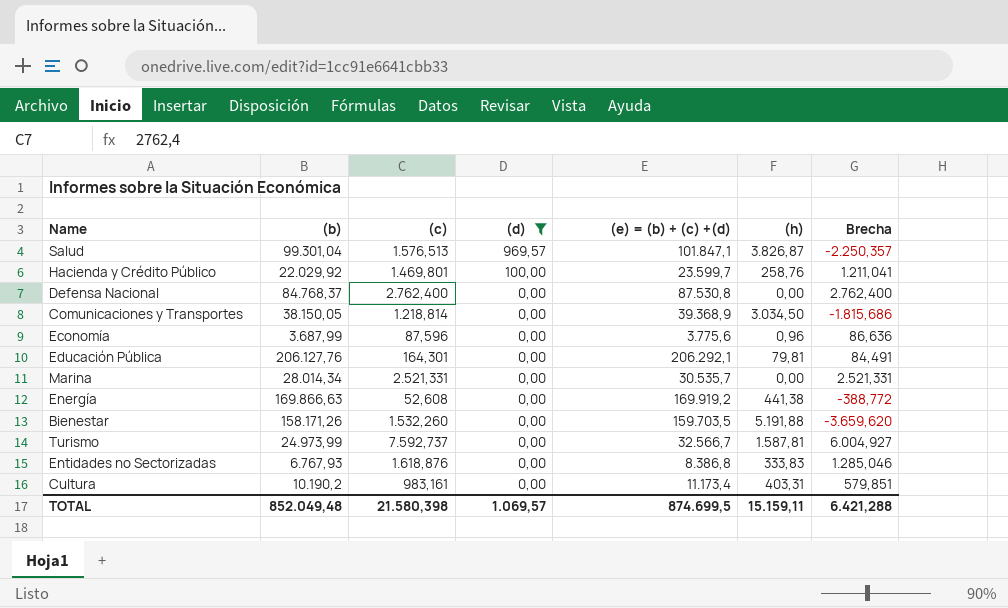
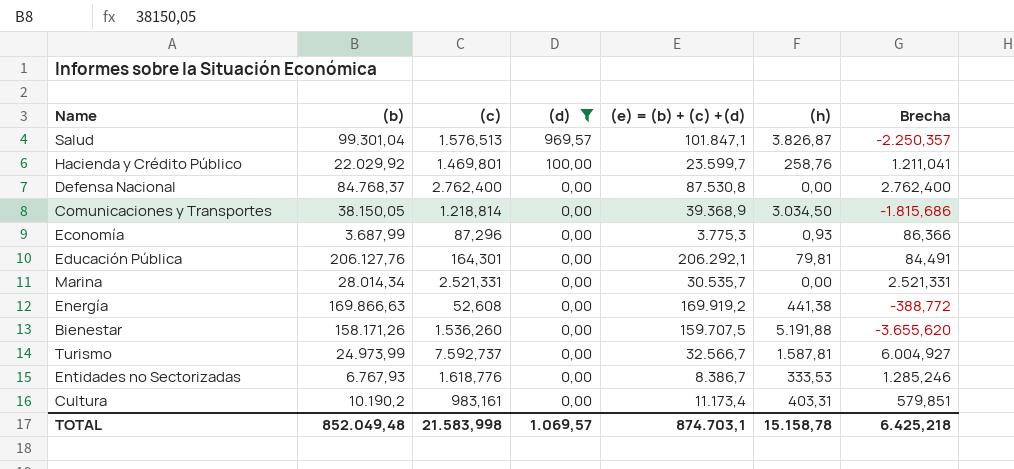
Economía | (c): 87,596 -> 87,296
Economía | (e) = (b) + (c) +(d): 3.775,6 -> 3.775,3
Economía | (h): 0,96 -> 0,93
Economía | Brecha: 86,636 -> 86,366
Bienestar | (c): 1.532,260 -> 1.536,260
Bienestar | (e) = (b) + (c) +(d): 159.703,5 -> 159.707,5
Bienestar | Brecha: -3.659,620 -> -3.655,620
Entidades no Sectorizadas | (c): 1.618,876 -> 1.618,776
Entidades no Sectorizadas | (e) = (b) + (c) +(d): 8.386,8 -> 8.386,7
Entidades no Sectorizadas | (h): 333,83 -> 333,53
Entidades no Sectorizadas | Brecha: 1.285,046 -> 1.285,246
TOTAL | (c): 21.580,398 -> 21.583,998
TOTAL | (e) = (b) + (c) +(d): 874.699,5 -> 874.703,1
TOTAL | (h): 15.159,11 -> 15.158,78
TOTAL | Brecha: 6.421,288 -> 6.425,218

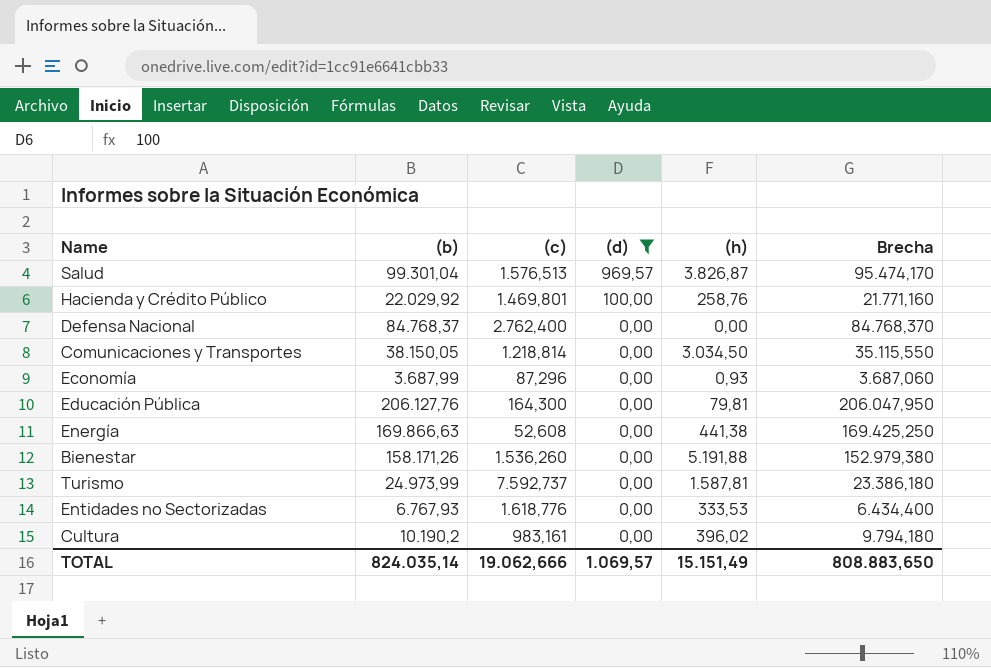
column (e) = (b) + (c) +(d) | formula: [(b)] + [(c)] + [(d)] -> none
column Brecha | formula: [(c)] - [(h)] -> [(b)] - [(h)]
row Marina: 28.014,34 | 2.521,331 | 0,00 | 30.535,7 | 0,00 | 2.521,331 -> none
Educación Pública | (c): 164,301 -> 164,300
Cultura | (h): 403,31 -> 396,02
TOTAL | (b): 852.049,48 -> 824.035,14
TOTAL | (c): 21.583,998 -> 19.062,666
TOTAL | (h): 15.158,78 -> 15.151,49
TOTAL | Brecha: 6.425,218 -> 808.883,650

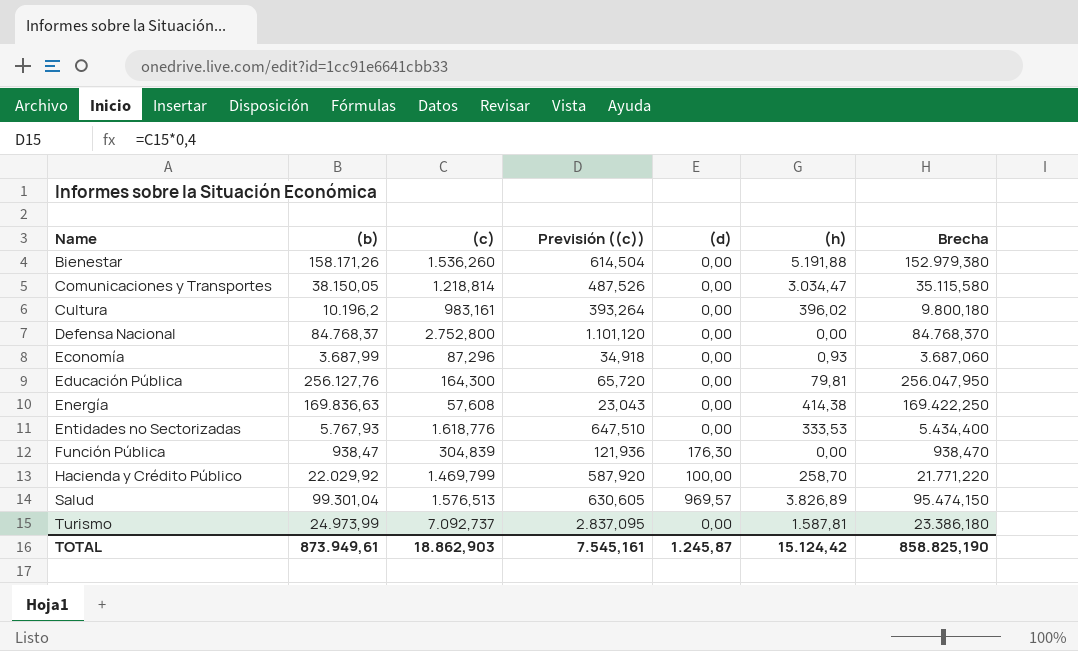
filter: (d) != 176,30 -> none
row order: (d) descending -> Name ascending
column Previsión ((c)) | formula: none -> [(c)] * 0,4
Comunicaciones y Transportes | (h): 3.034,50 -> 3.034,47
Comunicaciones y Transportes | Brecha: 35.115,550 -> 35.115,580
Cultura | (b): 10.190,2 -> 10.196,2
Cultura | Brecha: 9.794,180 -> 9.800,180
Defensa Nacional | (c): 2.762,400 -> 2.752,800
Educación Pública | (b): 206.127,76 -> 256.127,76
Educación Pública | Brecha: 206.047,950 -> 256.047,950
Energía | (b): 169.866,63 -> 169.836,63
Energía | (c): 52,608 -> 57,608
Energía | (h): 441,38 -> 414,38
Energía | Brecha: 169.425,250 -> 169.422,250
Entidades no Sectorizadas | (b): 6.767,93 -> 5.767,93
Entidades no Sectorizadas | Brecha: 6.434,400 -> 5.434,400
Hacienda y Crédito Público | (c): 1.469,801 -> 1.469,799
Hacienda y Crédito Público | (h): 258,76 -> 258,70
Hacienda y Crédito Público | Brecha: 21.771,160 -> 21.771,220
Salud | (h): 3.826,87 -> 3.826,89
Salud | Brecha: 95.474,170 -> 95.474,150
Turismo | (c): 7.592,737 -> 7.092,737
TOTAL | (b): 824.035,14 -> 873.949,61
TOTAL | (c): 19.062,666 -> 18.862,903
TOTAL | (d): 1.069,57 -> 1.245,87
TOTAL | (h): 15.151,49 -> 15.124,42
TOTAL | Brecha: 808.883,650 -> 858.825,190

